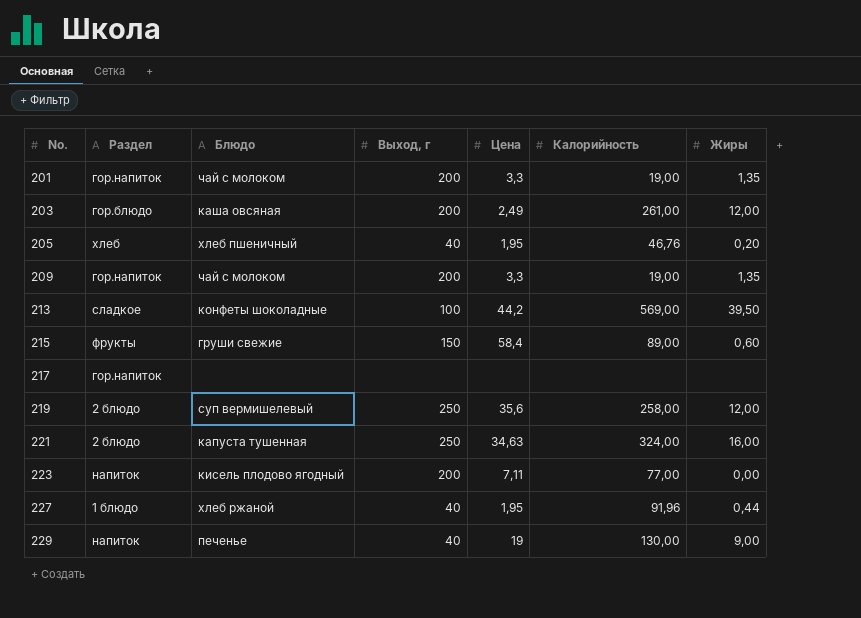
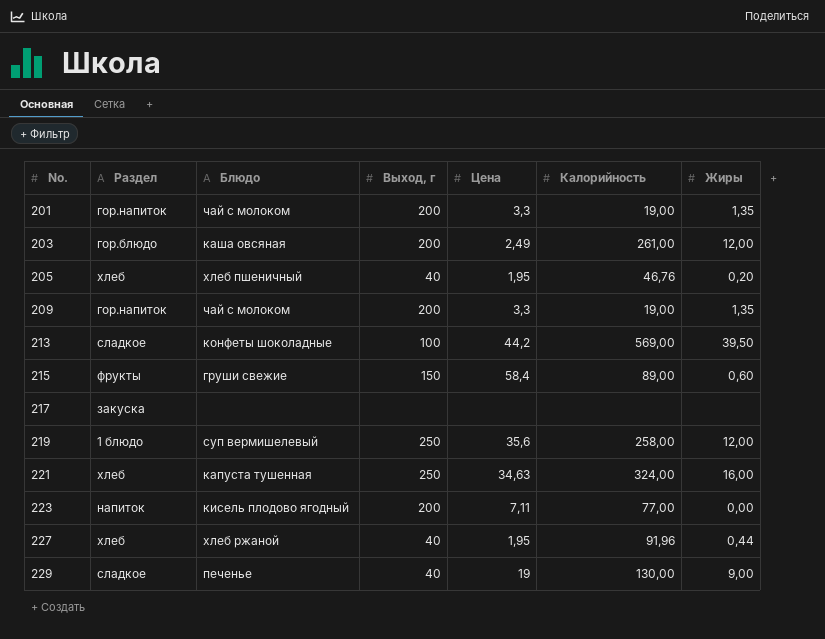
217 | Раздел: гор.напиток -> закуска
219 | Раздел: 2 блюдо -> 1 блюдо
221 | Раздел: 2 блюдо -> хлеб
227 | Раздел: 1 блюдо -> хлеб
229 | Раздел: напиток -> сладкое

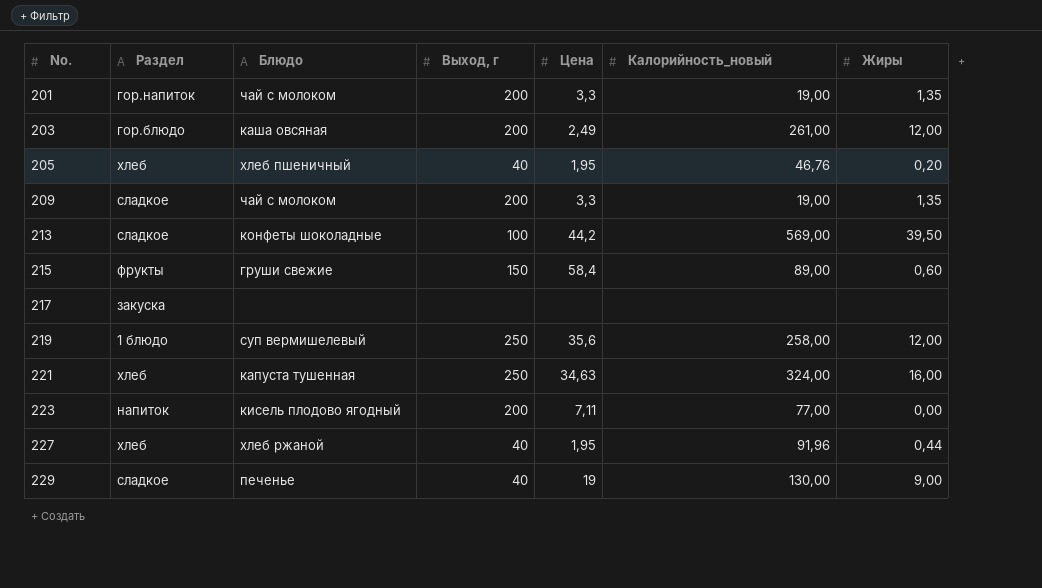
column name: Калорийность -> Калорийность_новый
209 | Раздел: гор.напиток -> сладкое

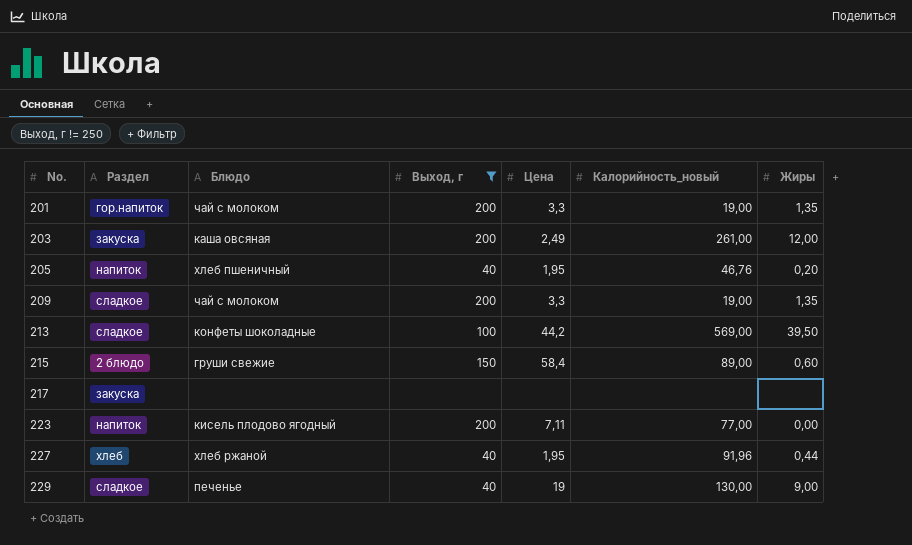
filter: none -> Выход, г != 250
203 | Раздел: гор.блюдо -> закуска
205 | Раздел: хлеб -> напиток
215 | Раздел: фрукты -> 2 блюдо

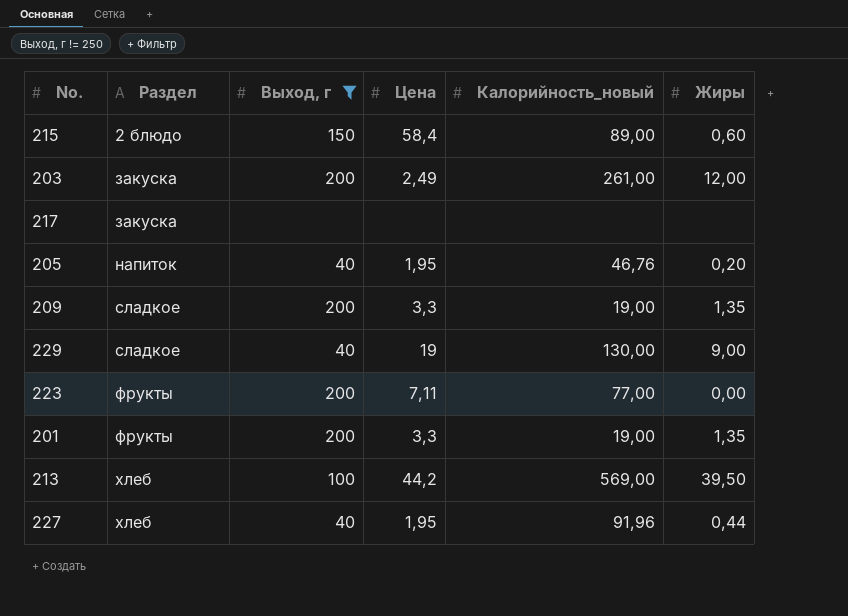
row order: No. ascending -> Раздел ascending
column Блюдо | position: 3 -> none
223 | Раздел: напиток -> фрукты
201 | Раздел: гор.напиток -> фрукты
213 | Раздел: сладкое -> хлеб

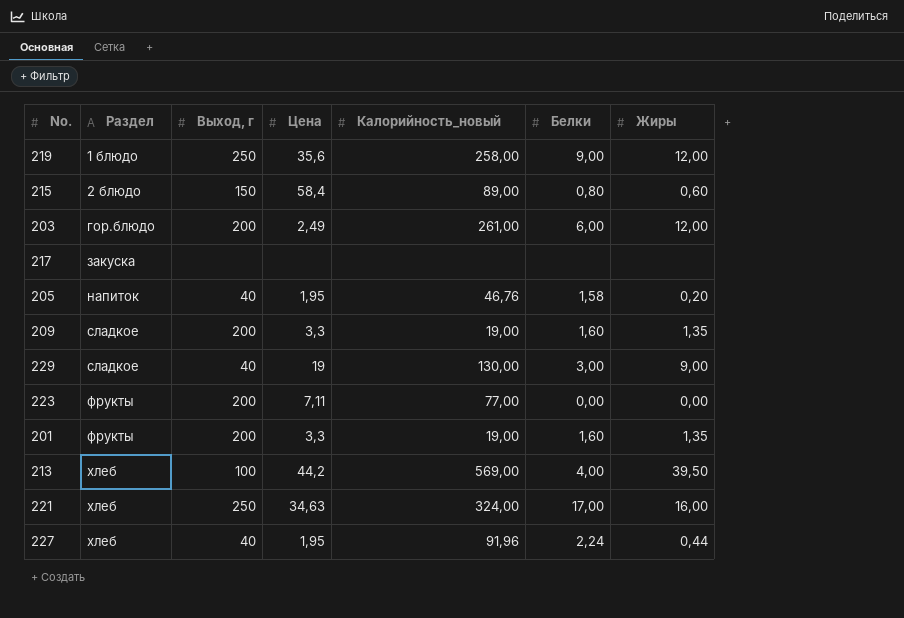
filter: Выход, г != 250 -> none
column Белки | position: none -> 6
203 | Раздел: закуска -> гор.блюдо

